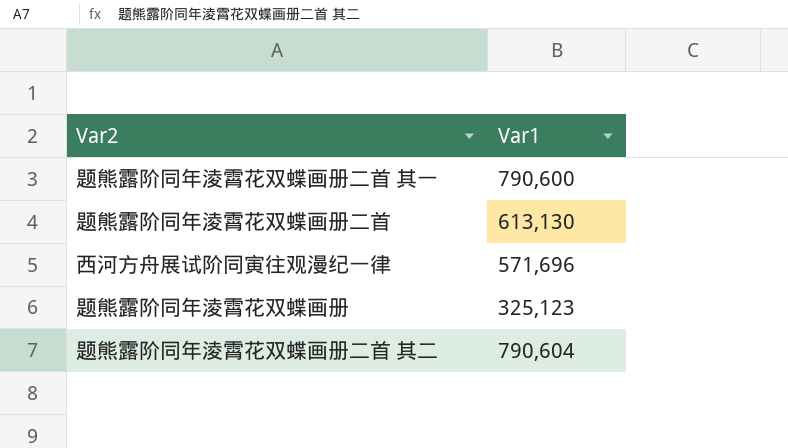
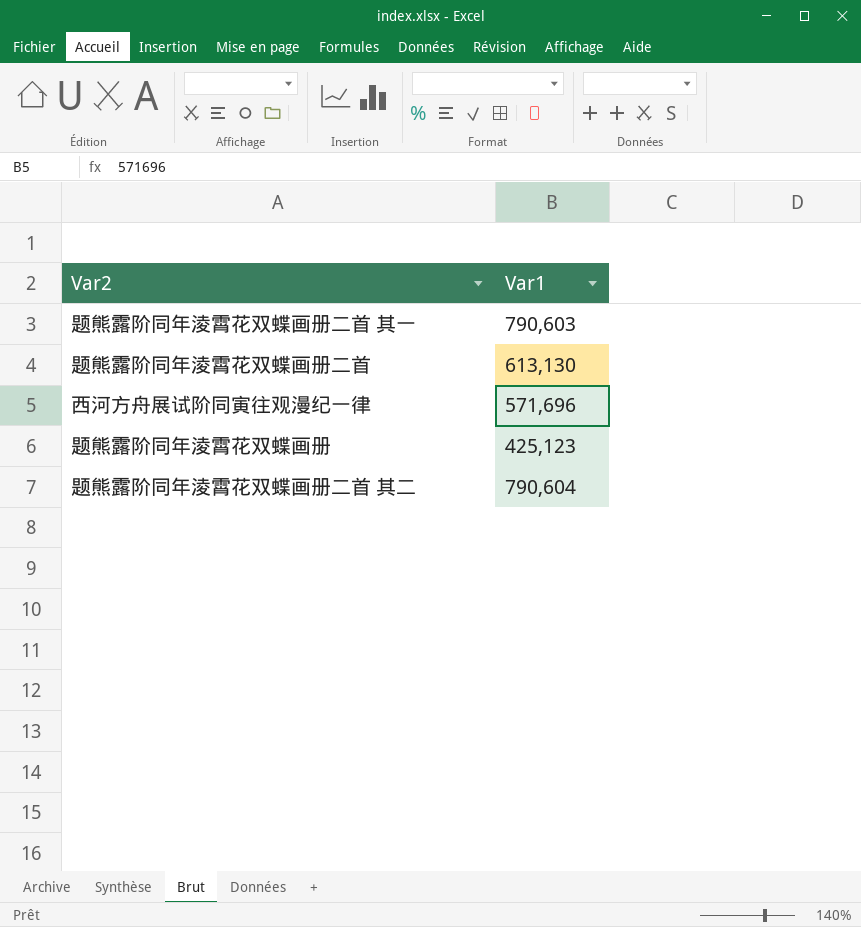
题熊露阶同年淩霄花双蝶画册二首 其一 | Var1: 790,600 -> 790,603
题熊露阶同年淩霄花双蝶画册 | Var1: 325,123 -> 425,123

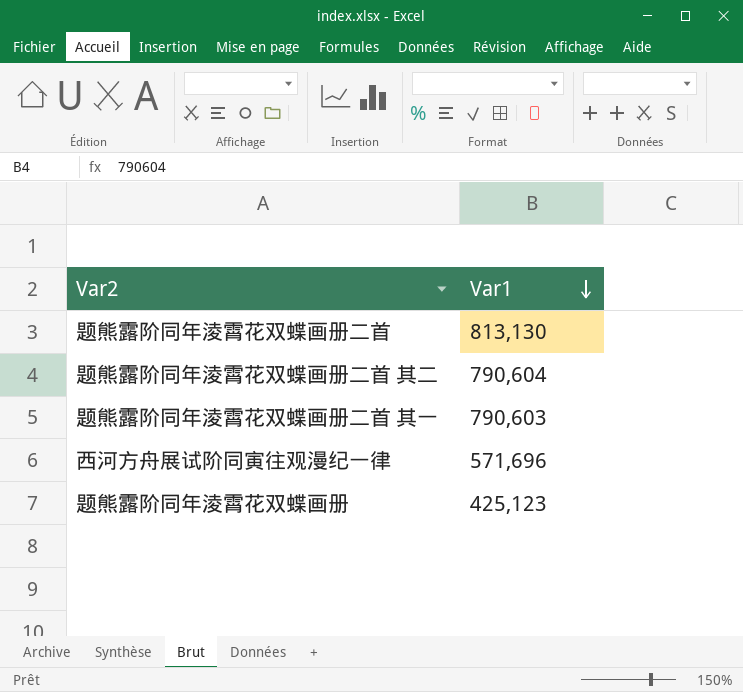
row order: none -> Var1 descending
题熊露阶同年淩霄花双蝶画册二首 | Var1: 613,130 -> 813,130

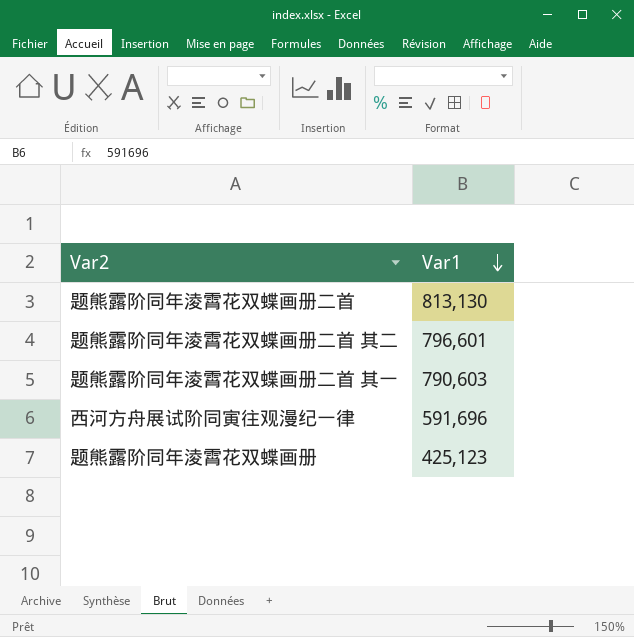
题熊露阶同年淩霄花双蝶画册二首 其二 | Var1: 790,604 -> 796,601
西河方舟展试阶同寅往观漫纪一律 | Var1: 571,696 -> 591,696

